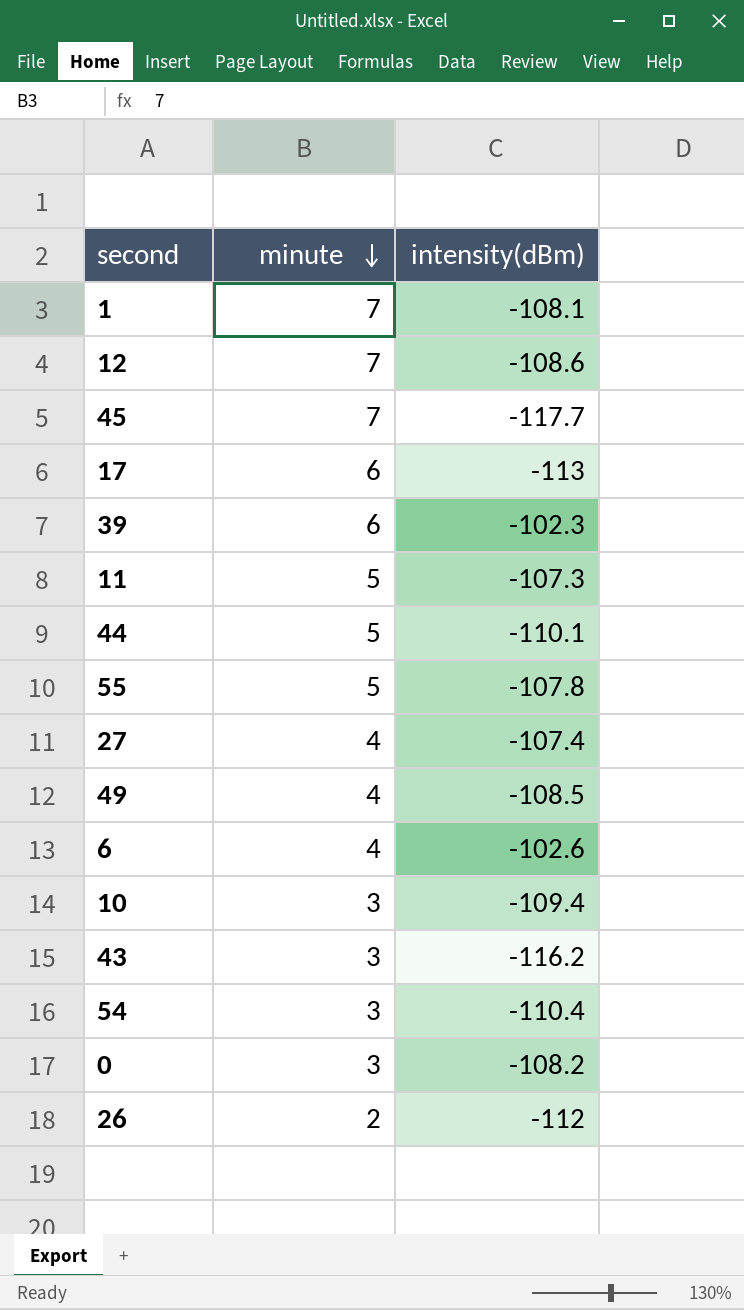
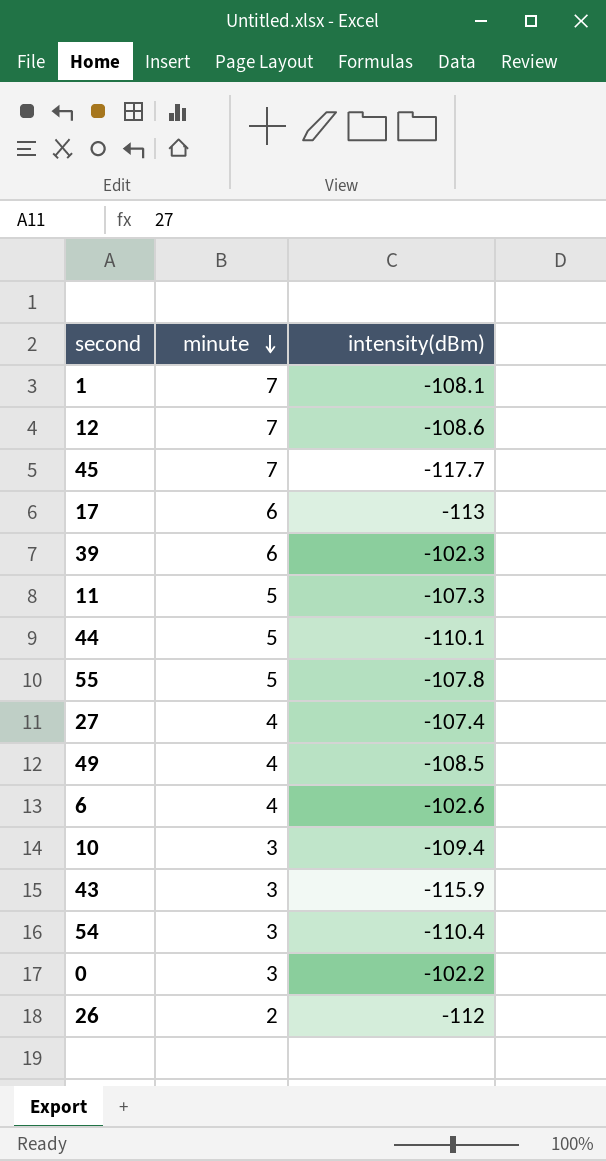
43 | intensity(dBm): -116.2 -> -115.9
0 | intensity(dBm): -108.2 -> -102.2

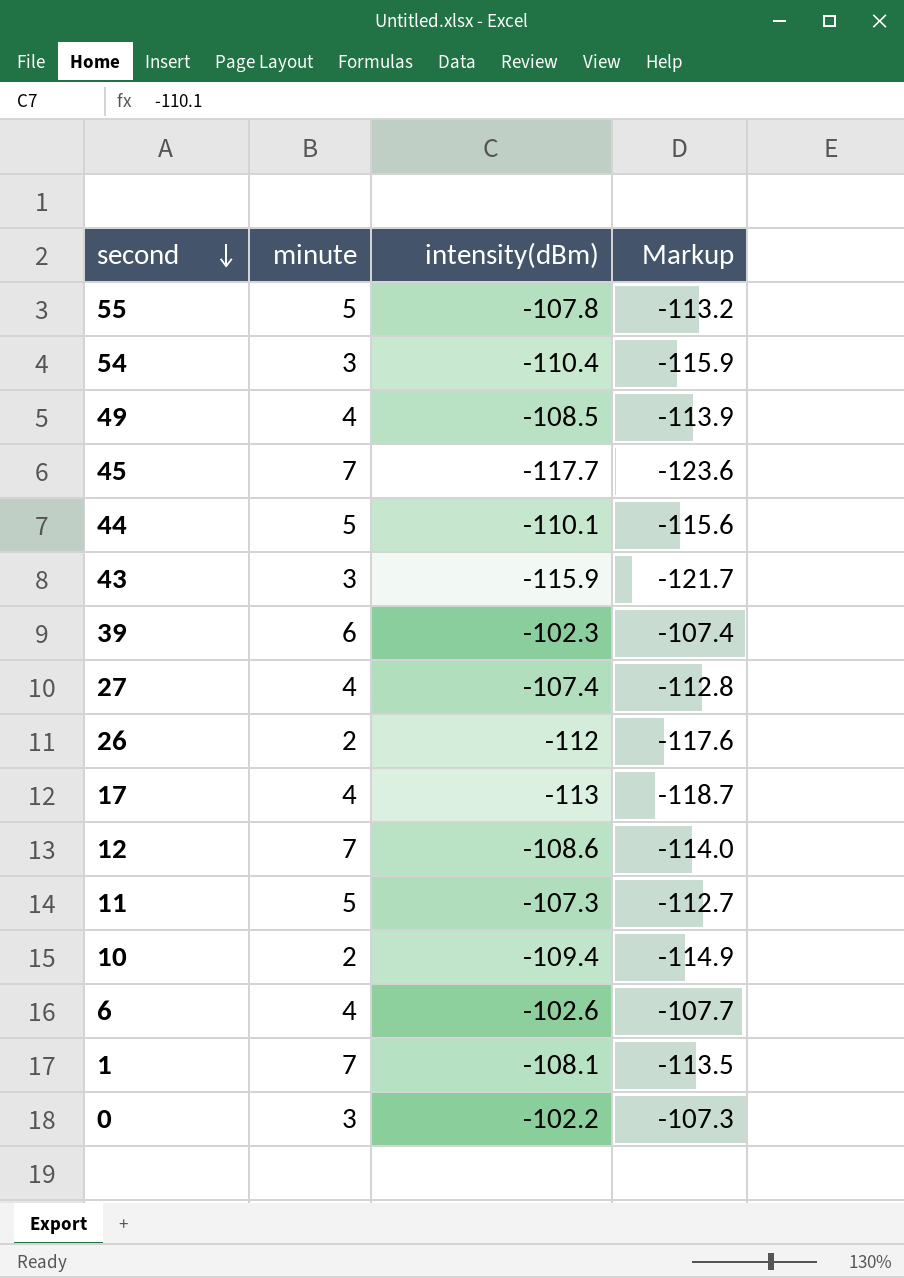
row order: minute descending -> second descending
column Markup | formula: none -> [intensity(dBm)] * 1.05
17 | minute: 6 -> 4
10 | minute: 3 -> 2

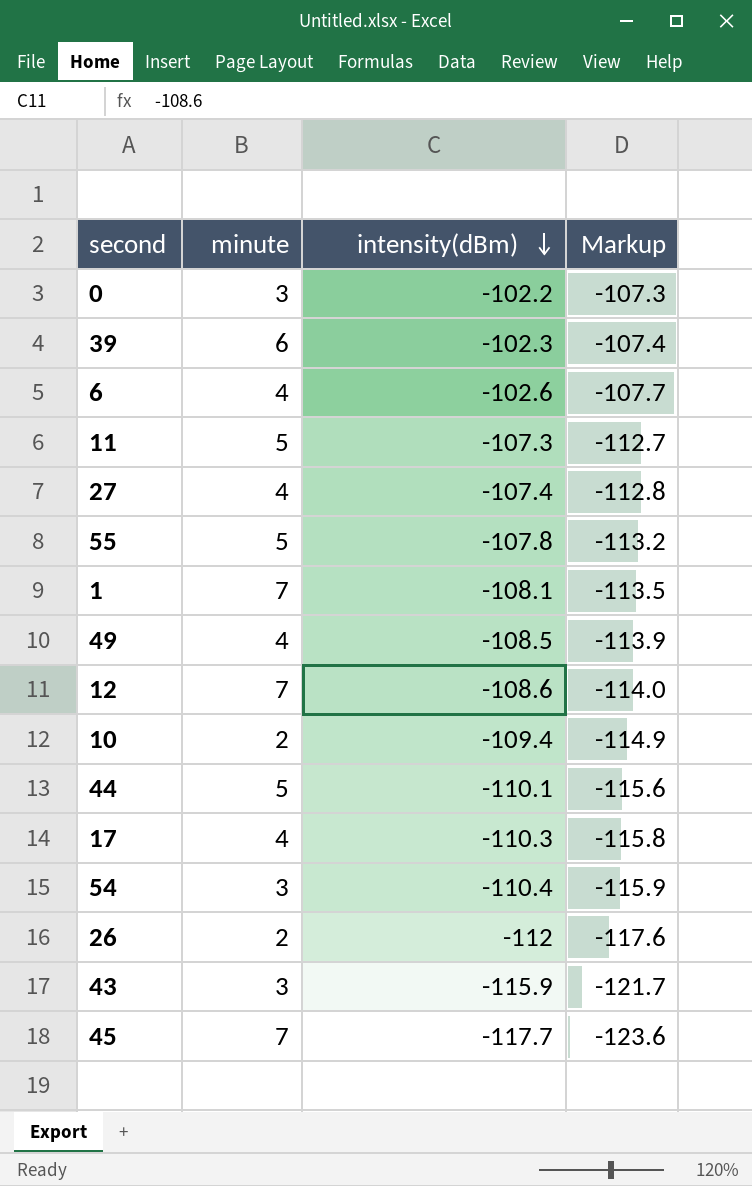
row order: second descending -> intensity(dBm) descending
17 | intensity(dBm): -113 -> -110.3
17 | Markup: -118.7 -> -115.8

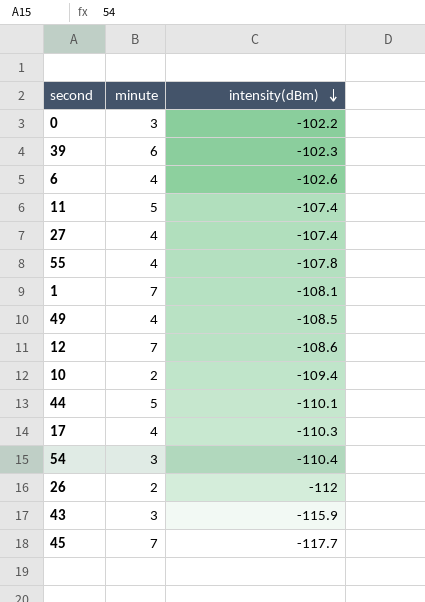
column Markup | formula: [intensity(dBm)] * 1.05 -> none
11 | intensity(dBm): -107.3 -> -107.4
55 | minute: 5 -> 4

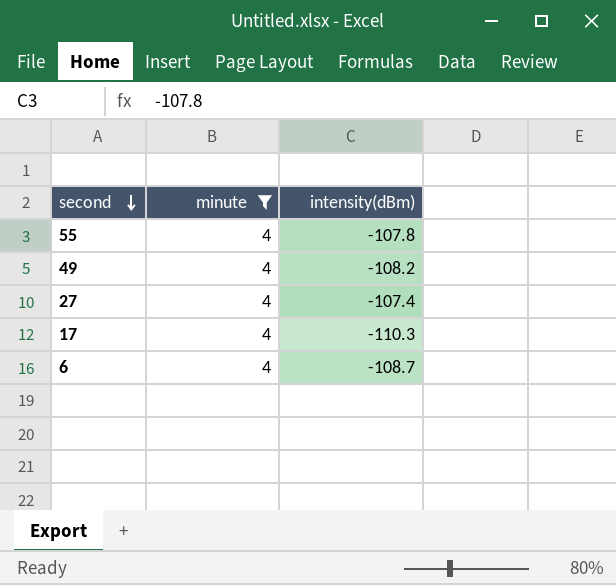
filter: none -> minute = 4
row order: intensity(dBm) descending -> second descending
49 | intensity(dBm): -108.5 -> -108.2
6 | intensity(dBm): -102.6 -> -108.7

